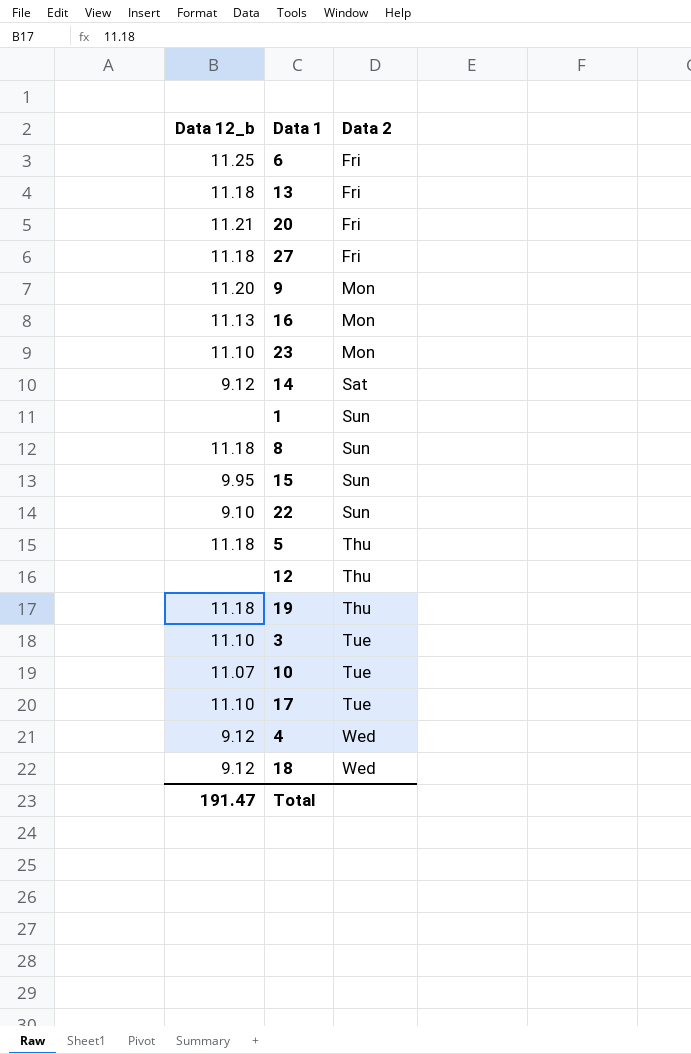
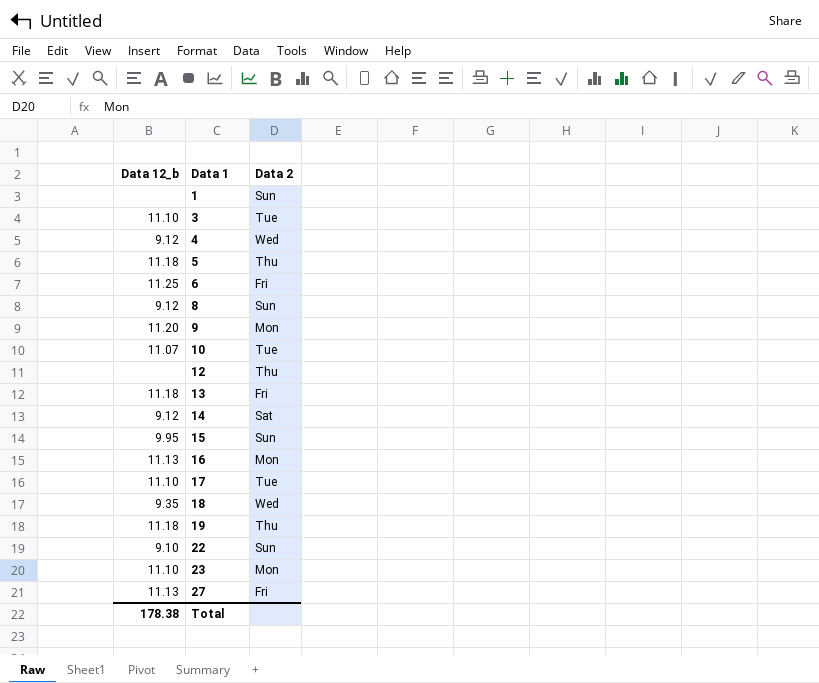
row order: Data 2 ascending -> Data 1 ascending
row 20: 11.21 | Fri -> none
8 | Data 12_b: 11.18 -> 9.12
18 | Data 12_b: 9.12 -> 9.35
27 | Data 12_b: 11.18 -> 11.13
Total | Data 12_b: 191.47 -> 178.38

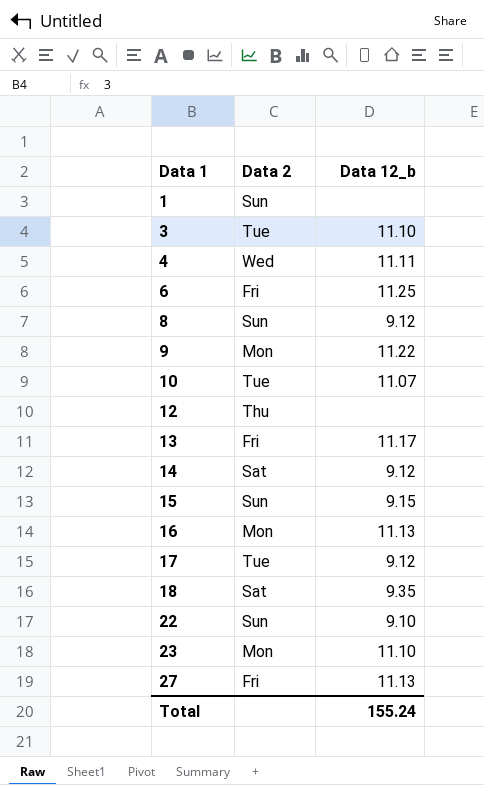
column Data 12_b | position: 1 -> 3
row 5: 11.18 | Thu -> none
row 19: 11.18 | Thu -> none
4 | Data 12_b: 9.12 -> 11.11
9 | Data 12_b: 11.20 -> 11.22
13 | Data 12_b: 11.18 -> 11.17
15 | Data 12_b: 9.95 -> 9.15
17 | Data 12_b: 11.10 -> 9.12
18 | Data 2: Wed -> Sat
Total | Data 12_b: 178.38 -> 155.24

